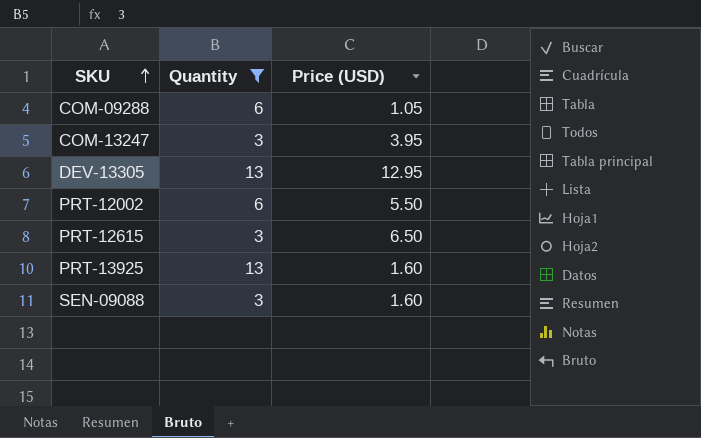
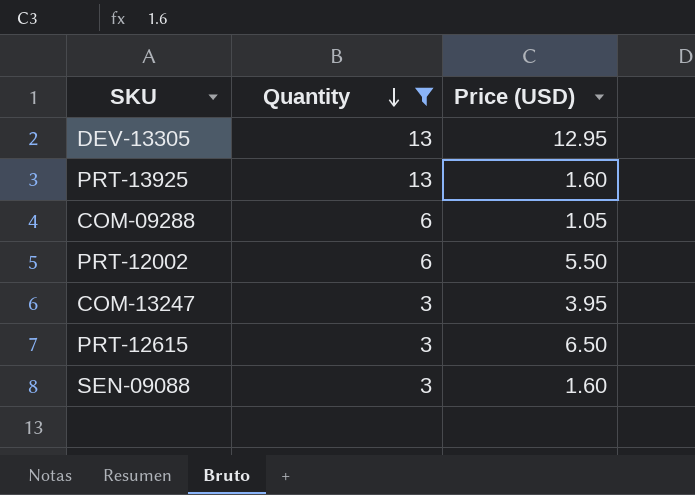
row order: SKU ascending -> Quantity descending

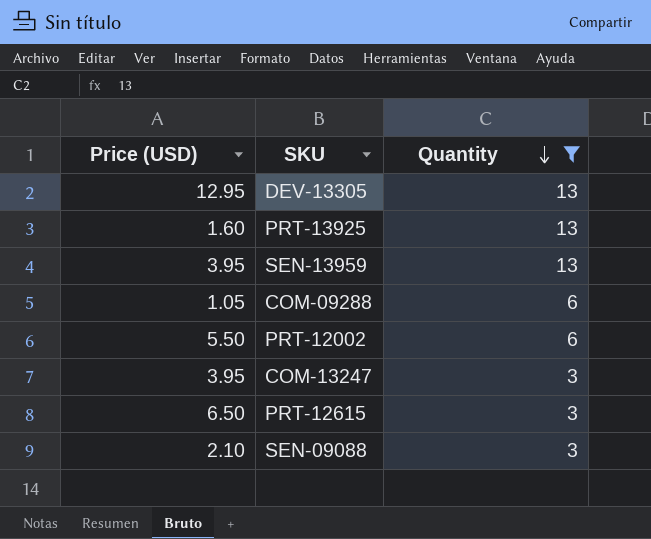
column Price (USD) | position: 3 -> 1
row SEN-13959: none -> 3.95 | 13
SEN-09088 | Price (USD): 1.60 -> 2.10

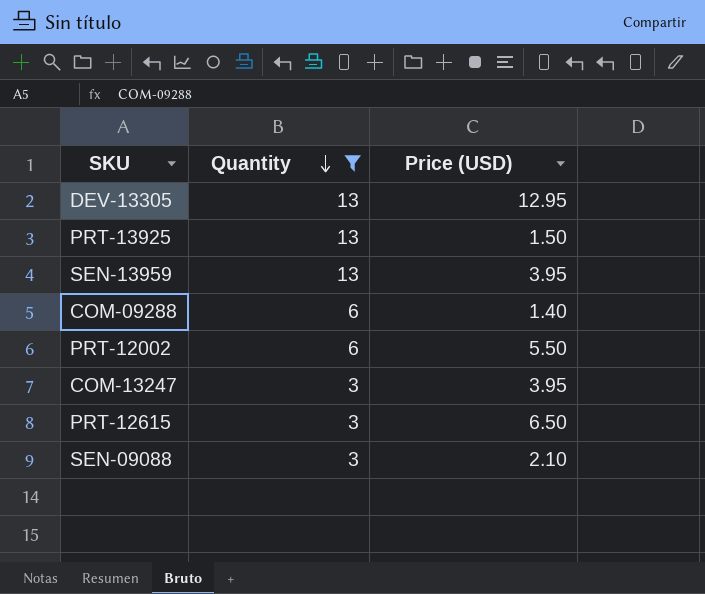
column Price (USD) | position: 1 -> 3
PRT-13925 | Price (USD): 1.60 -> 1.50
COM-09288 | Price (USD): 1.05 -> 1.40

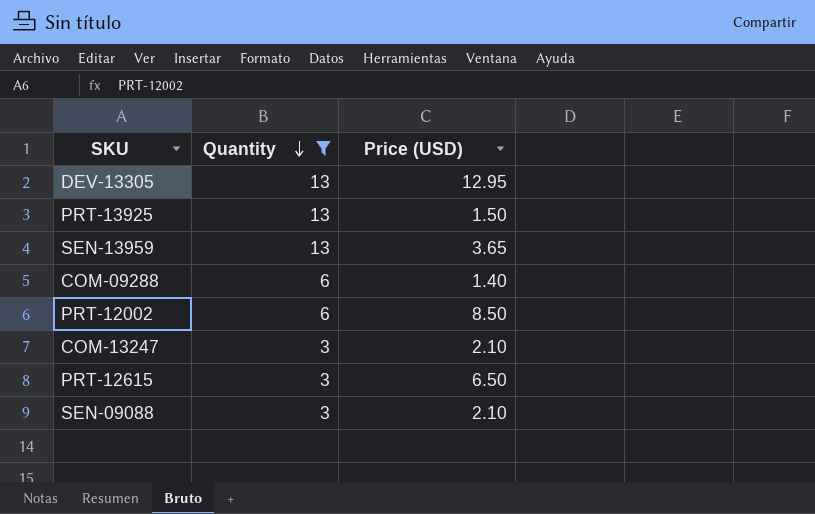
SEN-13959 | Price (USD): 3.95 -> 3.65
PRT-12002 | Price (USD): 5.50 -> 8.50
COM-13247 | Price (USD): 3.95 -> 2.10

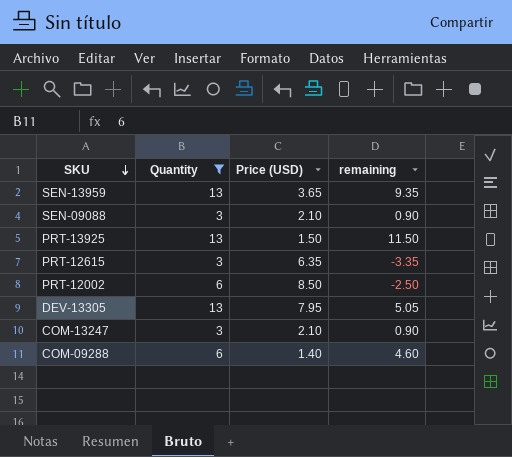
row order: Quantity descending -> SKU descending
column remaining | formula: none -> [Quantity] - [Price (USD)]
PRT-12615 | Price (USD): 6.50 -> 6.35
DEV-13305 | Price (USD): 12.95 -> 7.95

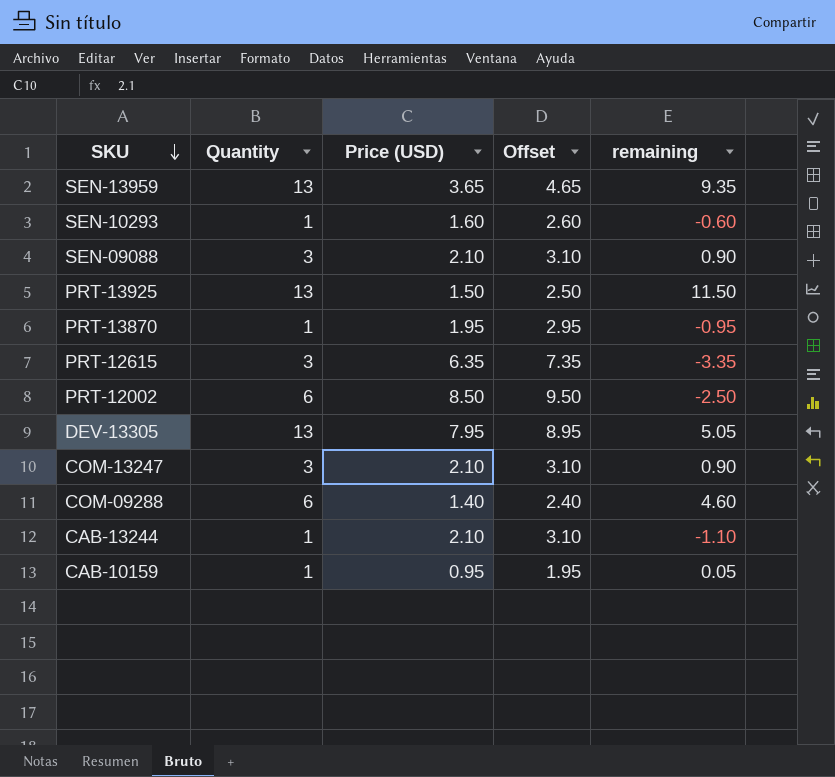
filter: Quantity != 1 -> none
column Offset | formula: none -> [Price (USD)] + 1

